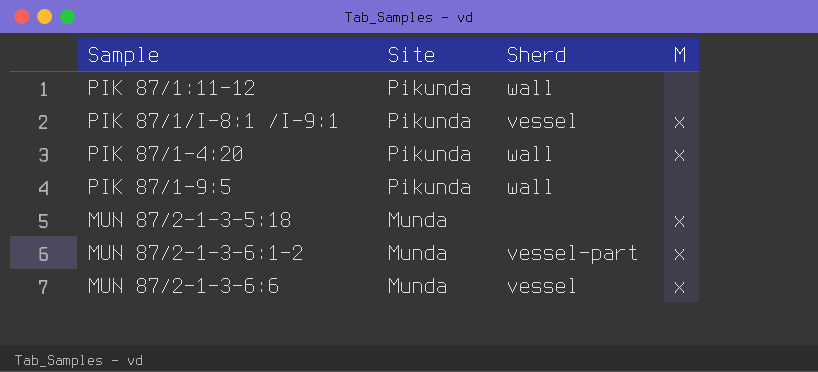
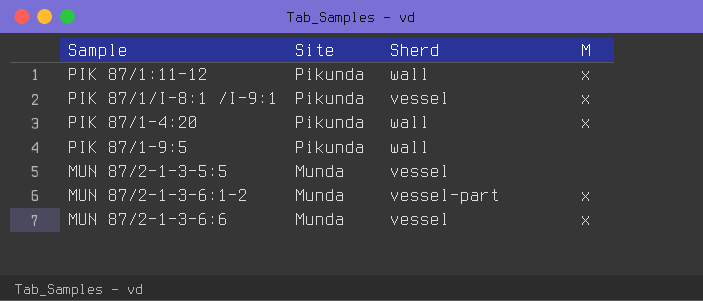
row MUN 87/2-1-3-5:18: Munda | none | x -> none
PIK 87/1:11-12 | M: none -> x
row MUN 87/2-1-3-5:5: none -> Munda | vessel | none

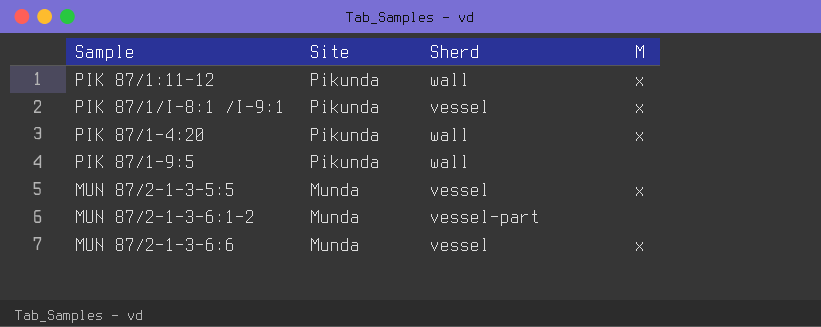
MUN 87/2-1-3-5:5 | M: none -> x
MUN 87/2-1-3-6:1-2 | M: x -> none

